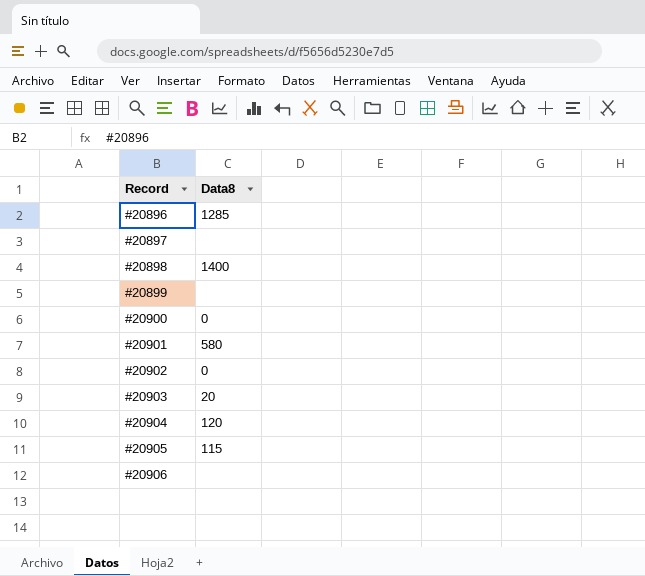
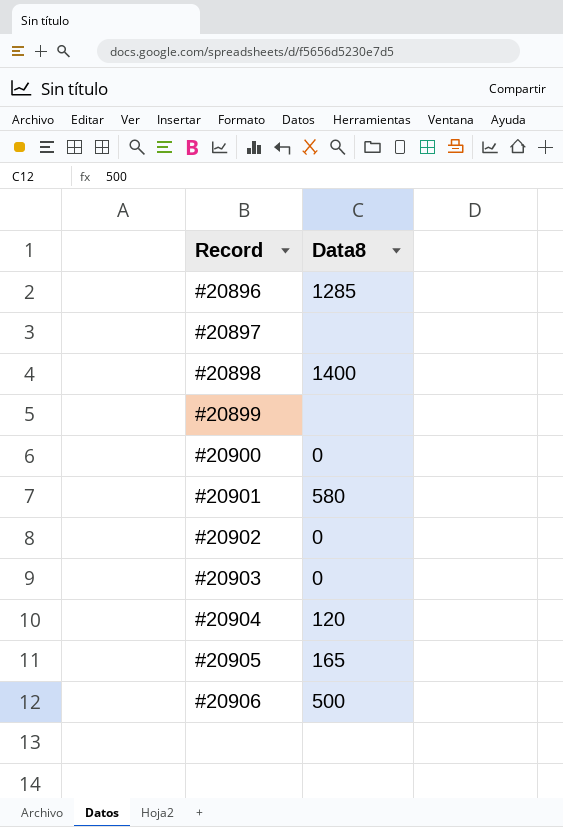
#20903 | Data8: 20 -> 0
#20905 | Data8: 115 -> 165
#20906 | Data8: none -> 500

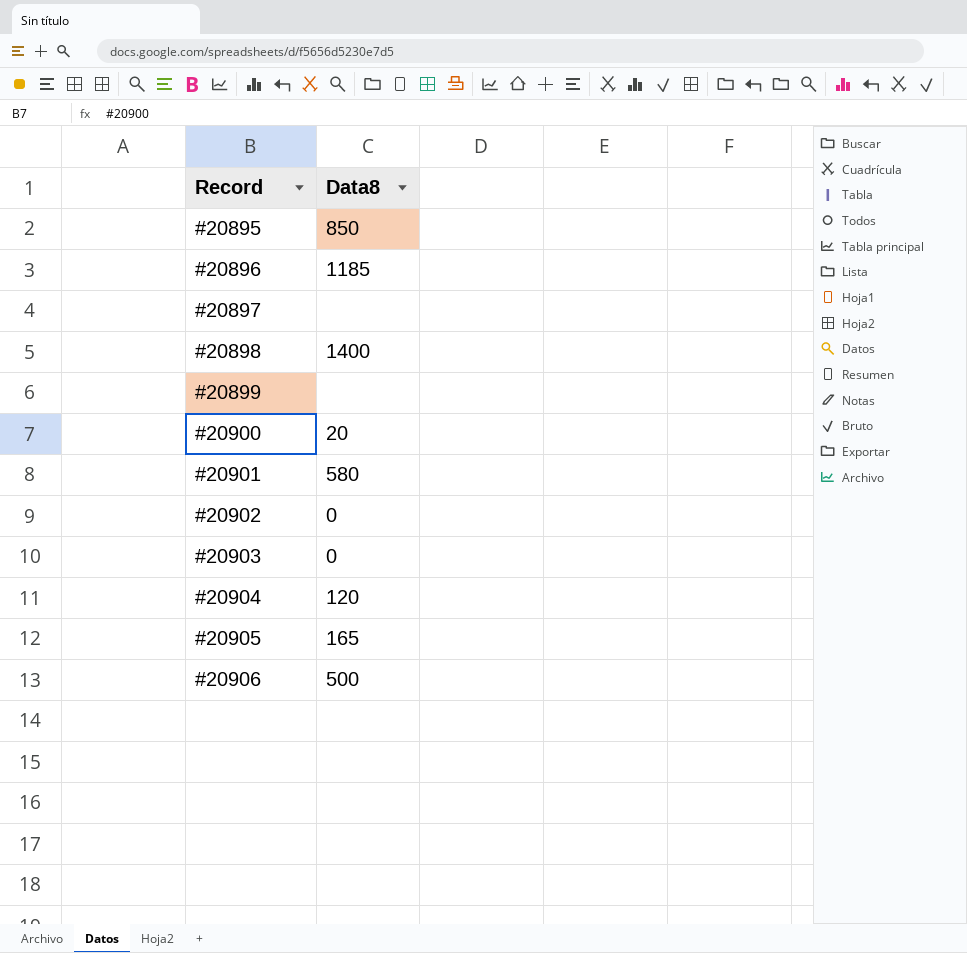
row #20895: none -> 850
#20896 | Data8: 1285 -> 1185
#20900 | Data8: 0 -> 20

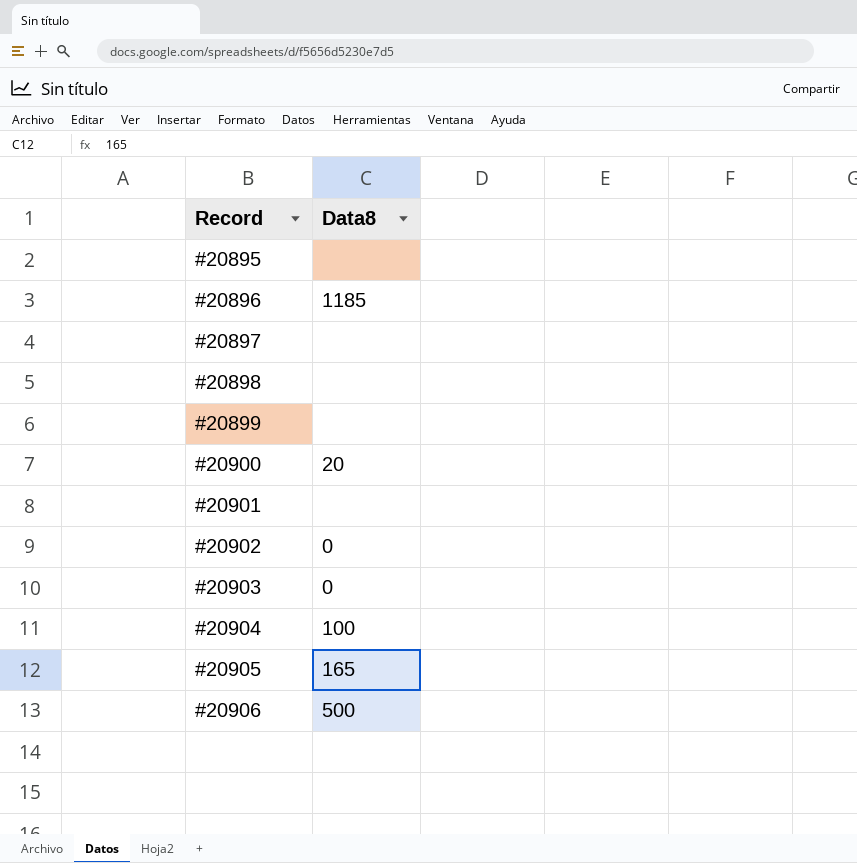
#20895 | Data8: 850 -> none
#20898 | Data8: 1400 -> none
#20901 | Data8: 580 -> none
#20904 | Data8: 120 -> 100

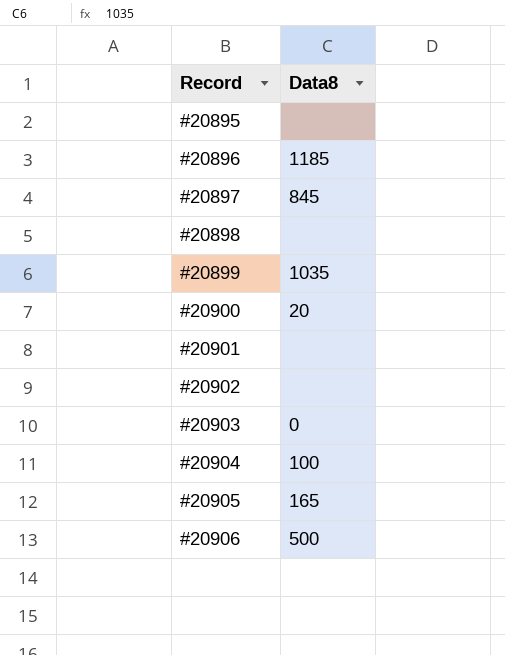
#20897 | Data8: none -> 845
#20899 | Data8: none -> 1035
#20902 | Data8: 0 -> none

